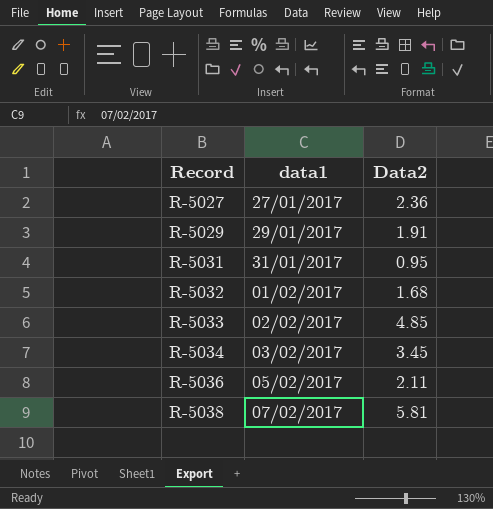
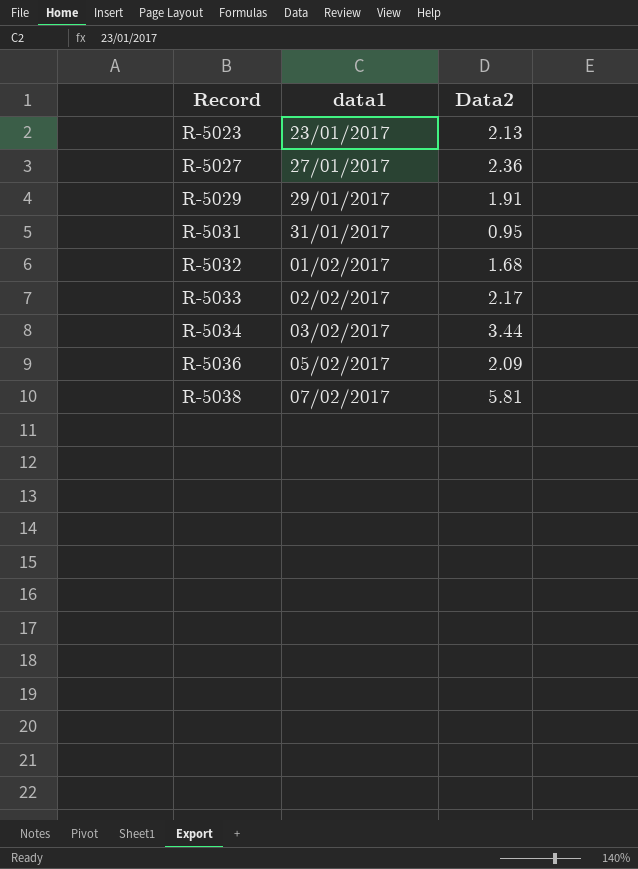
row R-5023: none -> 23/01/2017 | 2.13
R-5033 | Data2: 4.85 -> 2.17
R-5034 | Data2: 3.45 -> 3.44
R-5036 | Data2: 2.11 -> 2.09

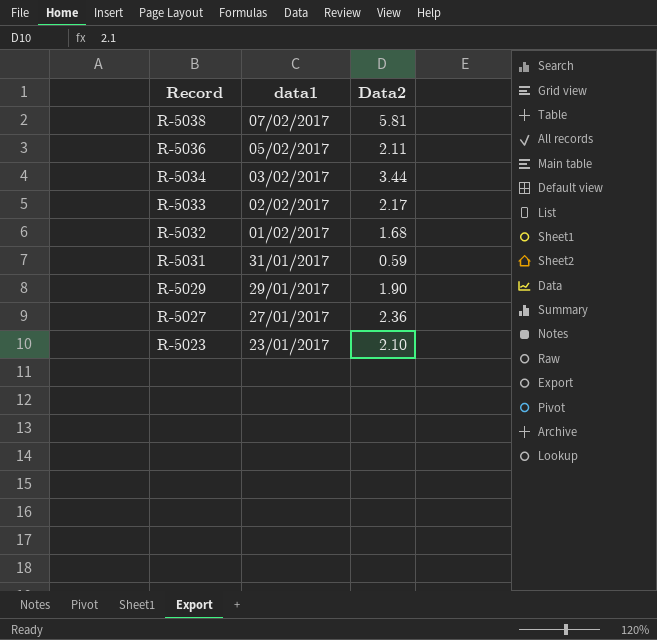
row order: Record ascending -> Record descending
R-5036 | Data2: 2.09 -> 2.11
R-5031 | Data2: 0.95 -> 0.59
R-5029 | Data2: 1.91 -> 1.90
R-5023 | Data2: 2.13 -> 2.10

